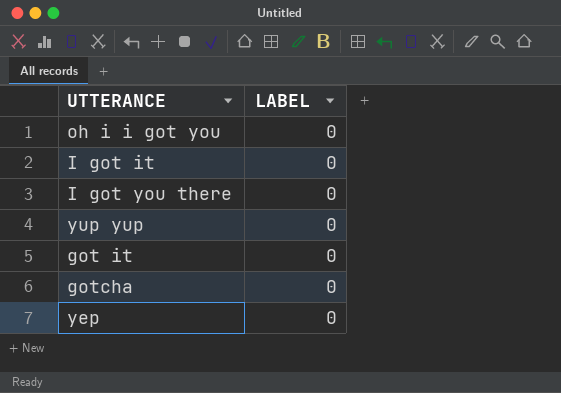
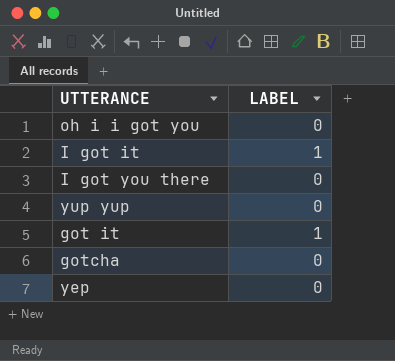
I got it | LABEL: 0 -> 1
got it | LABEL: 0 -> 1

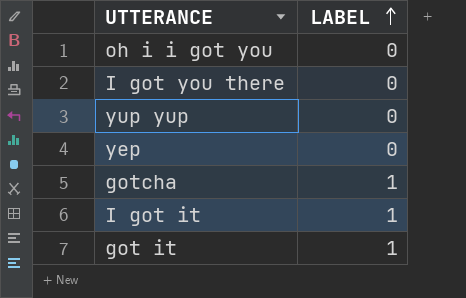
row order: none -> LABEL ascending
gotcha | LABEL: 0 -> 1

